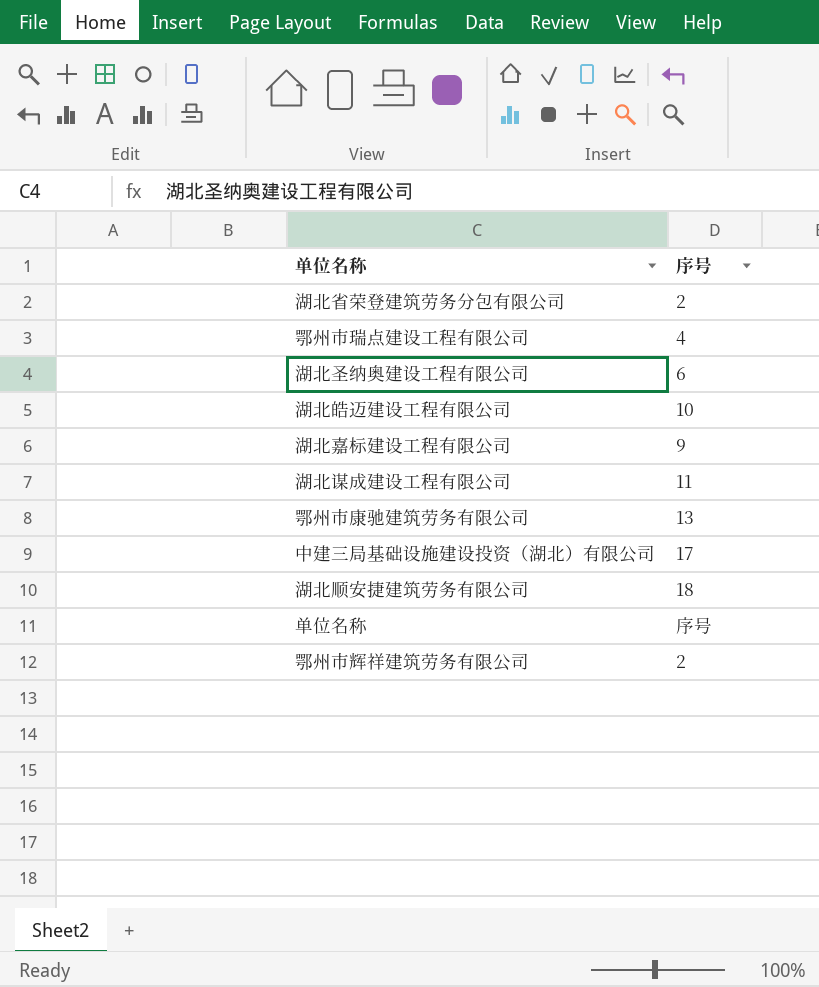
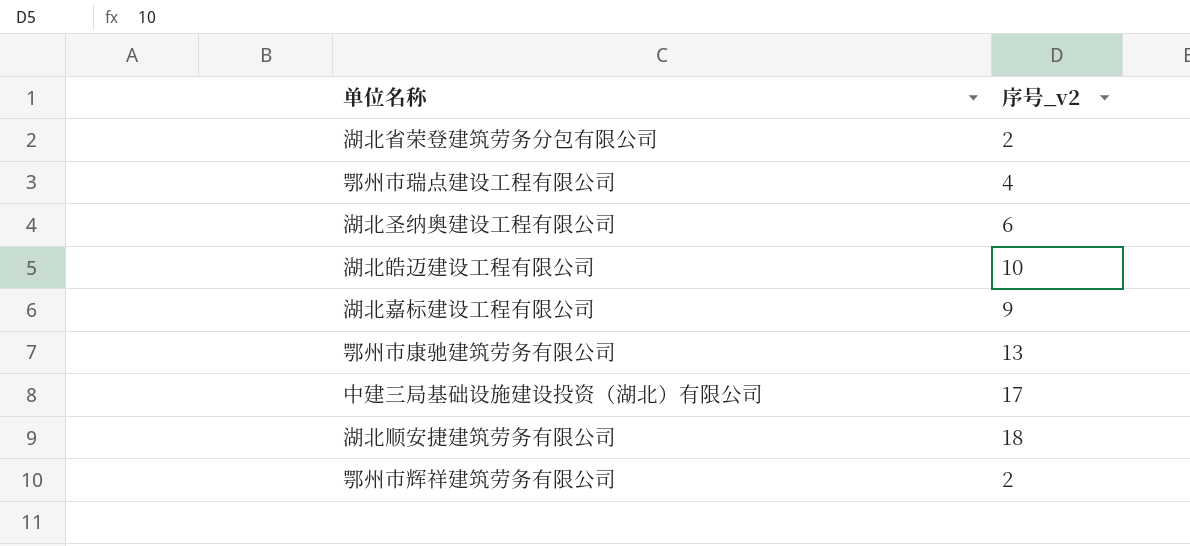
column name: 序号 -> 序号_v2
row 湖北谋成建设工程有限公司: 11 -> none
row 单位名称: 序号 -> none

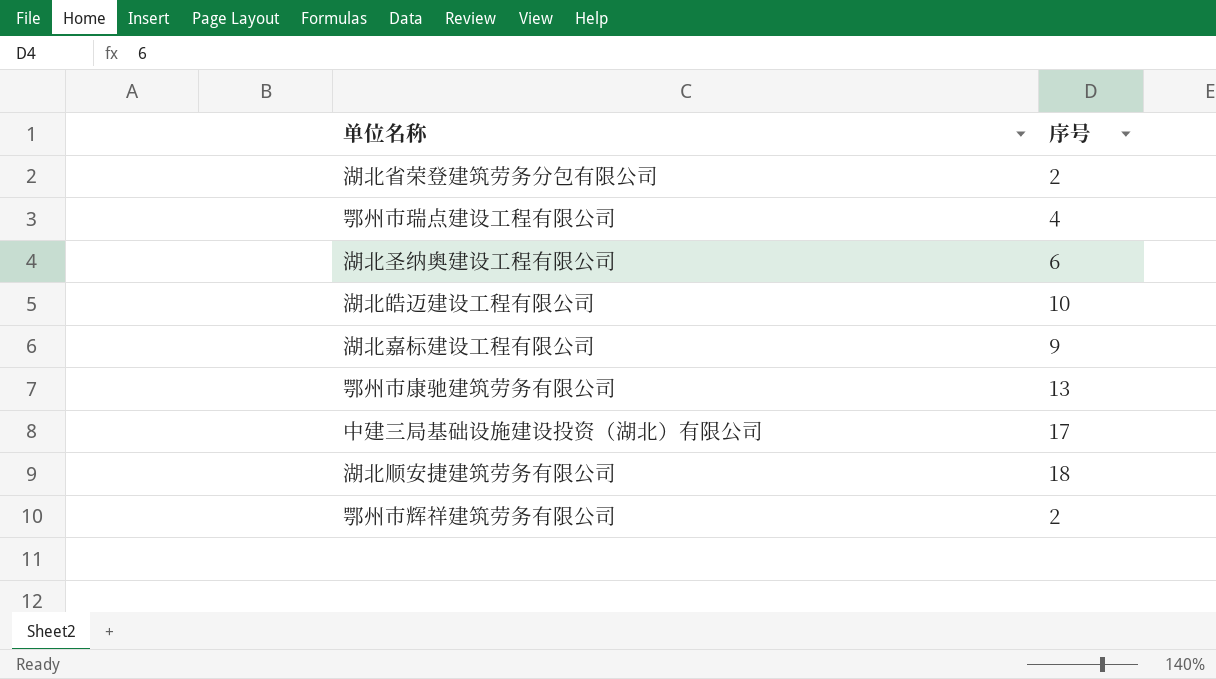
column name: 序号_v2 -> 序号

